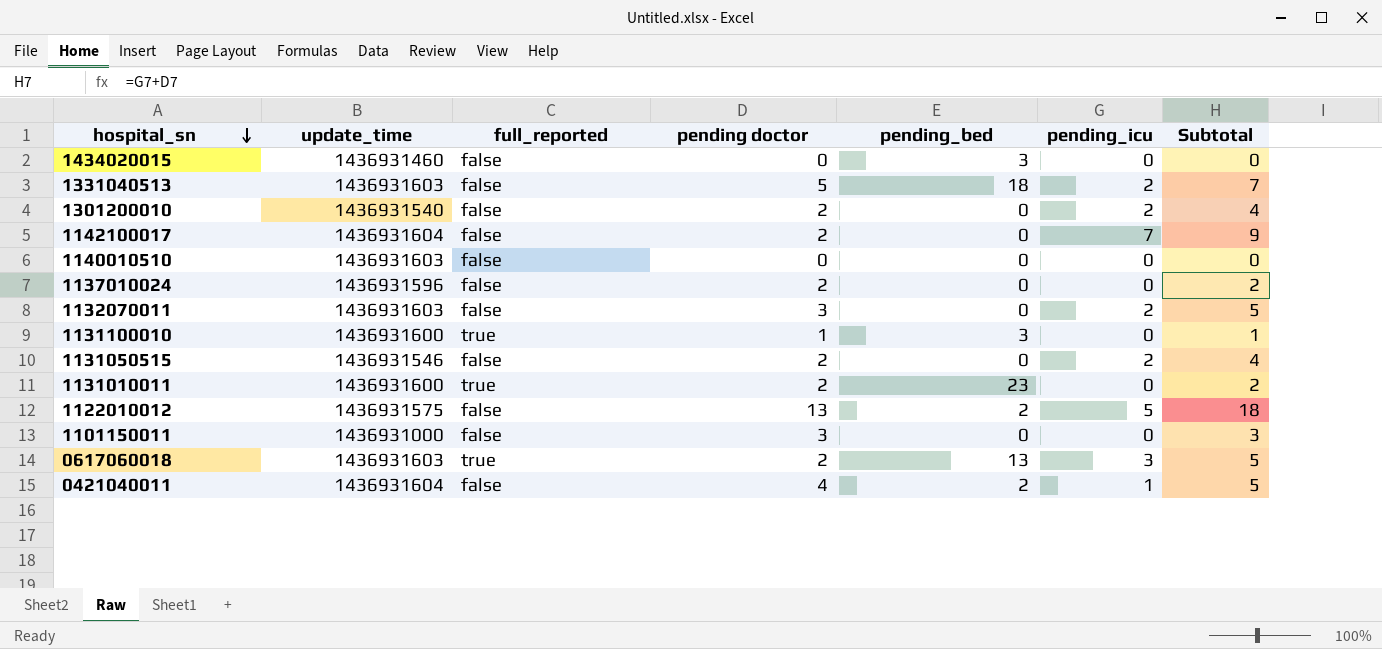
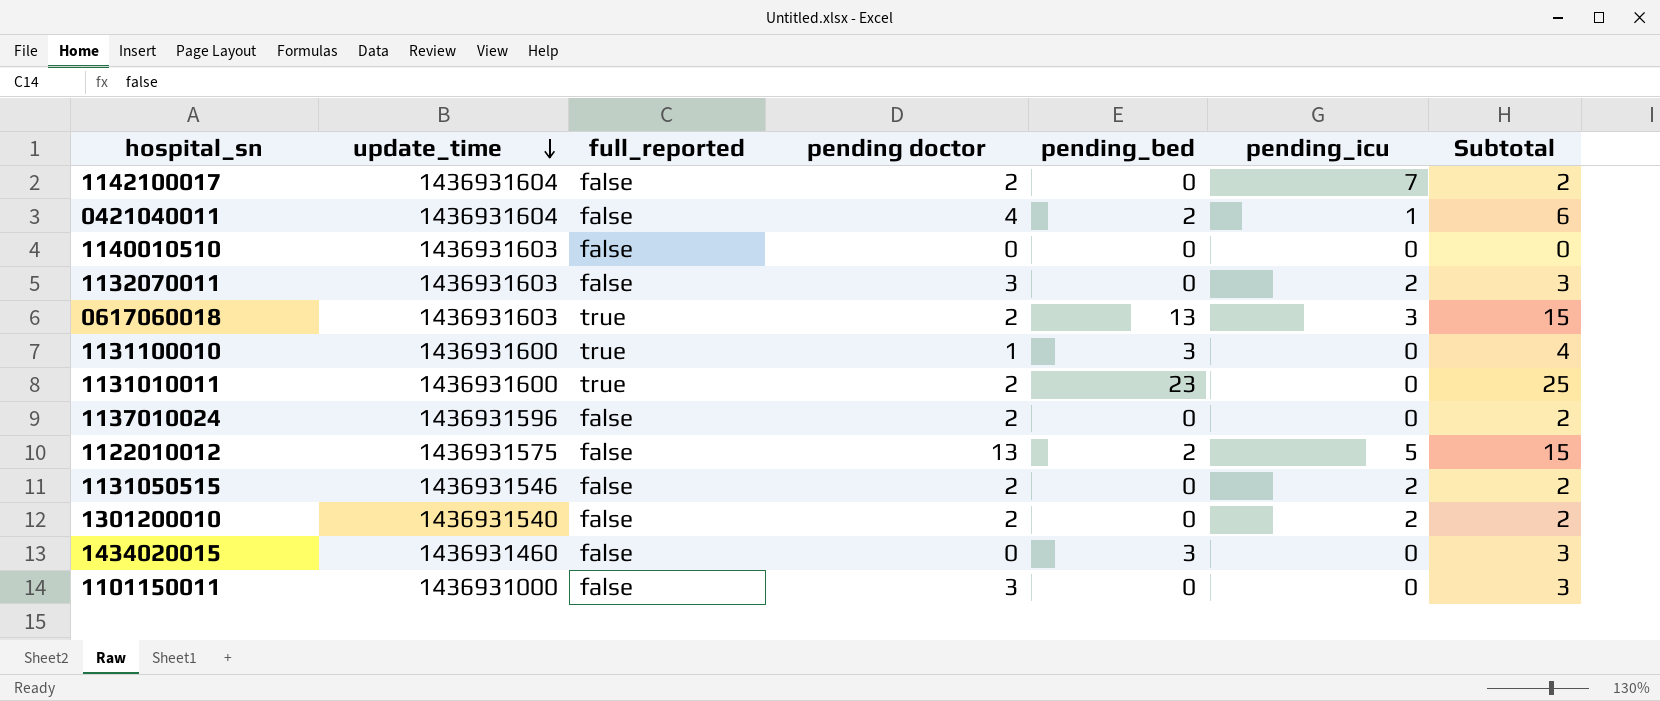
row order: hospital_sn descending -> update_time descending
column Subtotal | formula: [pending doctor] + [pending_icu] -> [pending doctor] + [pending_bed]
row 1331040513: 1436931603 | false | 5 | 18 | 2 | 7 -> none

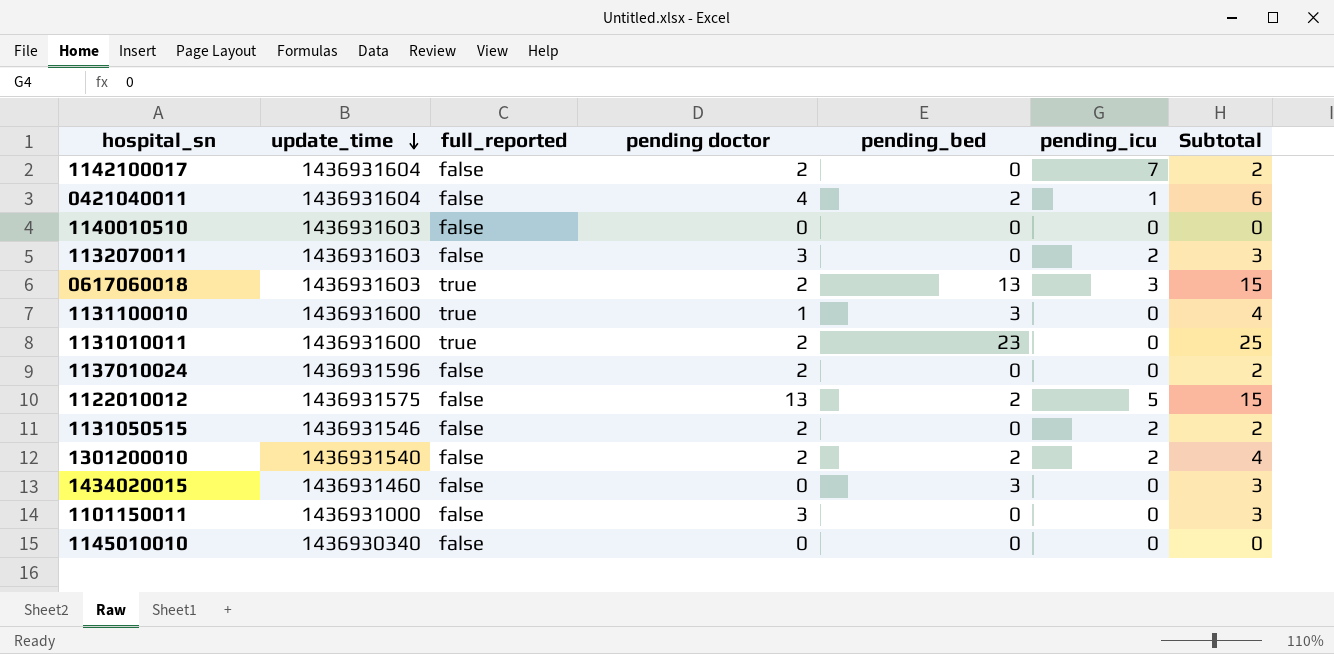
1301200010 | pending_bed: 0 -> 2
1301200010 | Subtotal: 2 -> 4
row 1145010010: none -> 1436930340 | false | 0 | 0 | 0 | 0

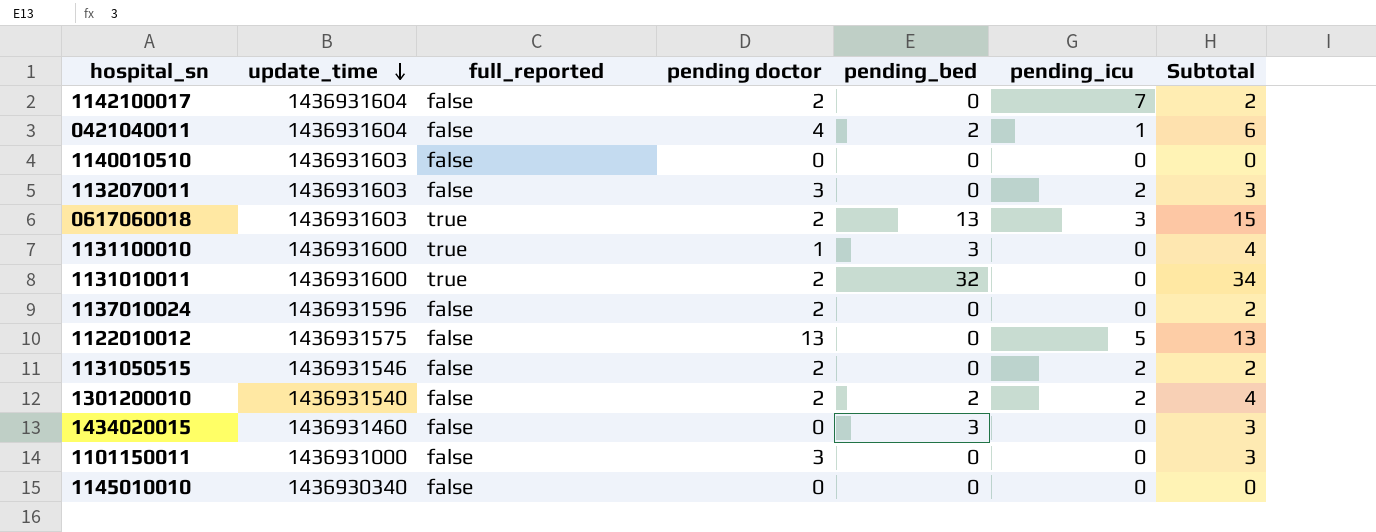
1131010011 | pending_bed: 23 -> 32
1131010011 | Subtotal: 25 -> 34
1122010012 | pending_bed: 2 -> 0
1122010012 | Subtotal: 15 -> 13

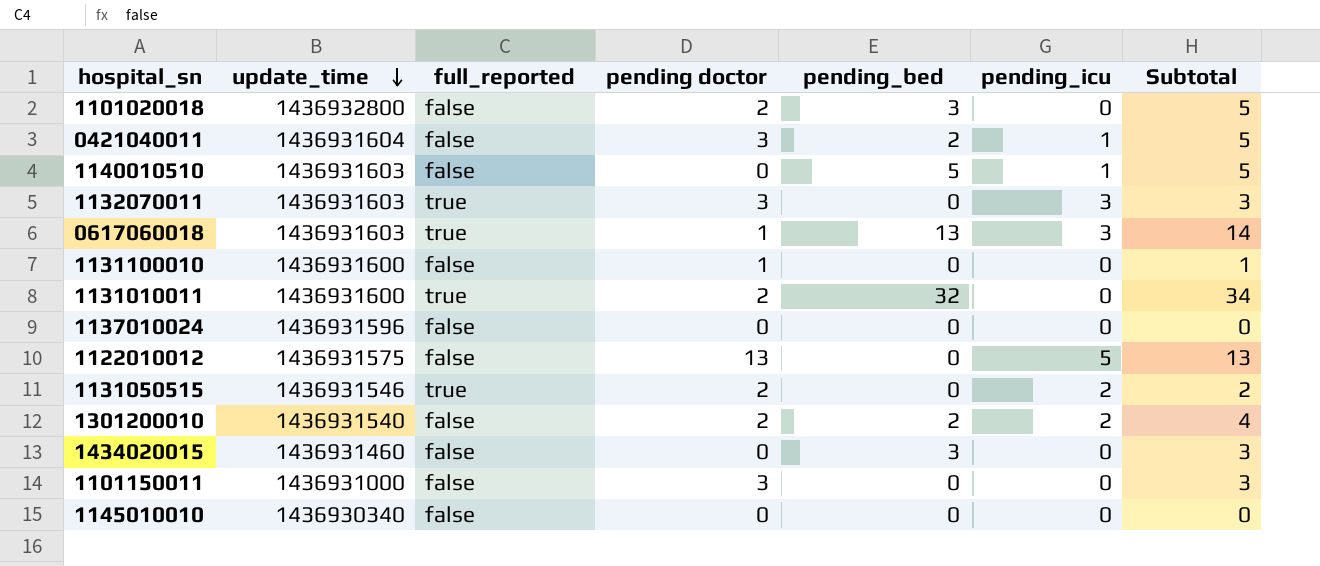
row 1142100017: 1436931604 | false | 2 | 0 | 7 | 2 -> none
row 1101020018: none -> 1436932800 | false | 2 | 3 | 0 | 5
0421040011 | pending doctor: 4 -> 3
0421040011 | Subtotal: 6 -> 5
1140010510 | pending_bed: 0 -> 5
1140010510 | pending_icu: 0 -> 1
1140010510 | Subtotal: 0 -> 5
1132070011 | full_reported: false -> true
1132070011 | pending_icu: 2 -> 3
0617060018 | pending doctor: 2 -> 1
0617060018 | Subtotal: 15 -> 14
1131100010 | full_reported: true -> false
1131100010 | pending_bed: 3 -> 0
1131100010 | Subtotal: 4 -> 1
1137010024 | pending doctor: 2 -> 0
1137010024 | Subtotal: 2 -> 0
1131050515 | full_reported: false -> true

